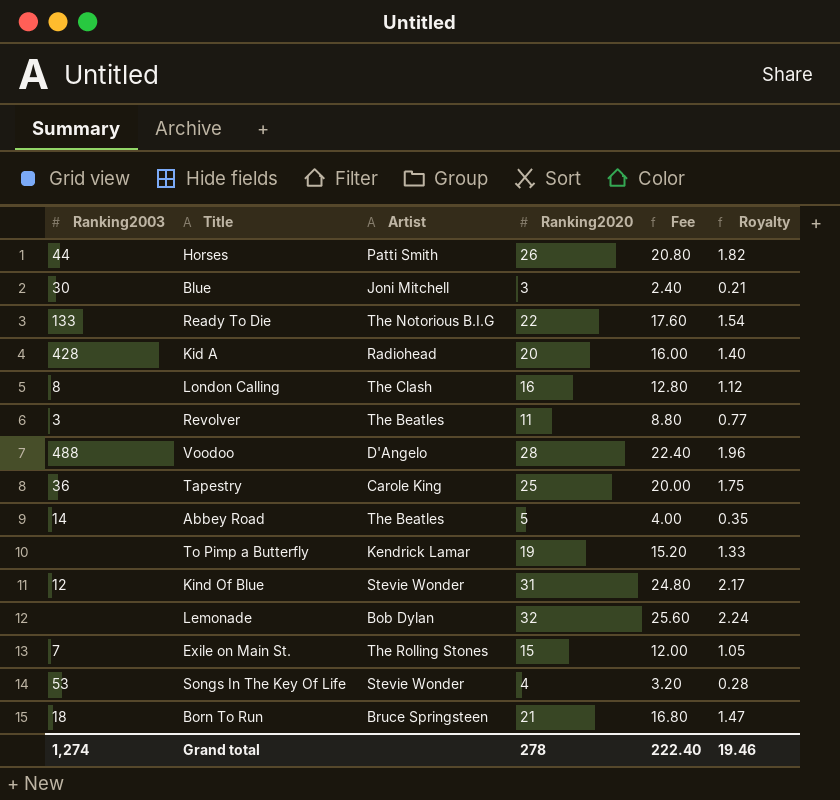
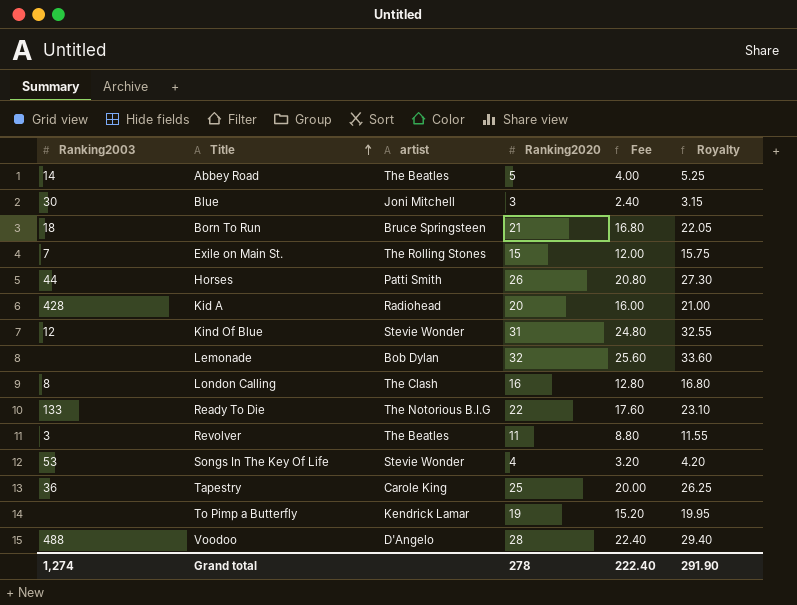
row order: none -> Title ascending
column name: Artist -> artist
column Royalty | formula: [Ranking2020] * 0.07 -> [Ranking2020] * 1.05
Grand total | Royalty: 19.46 -> 291.90

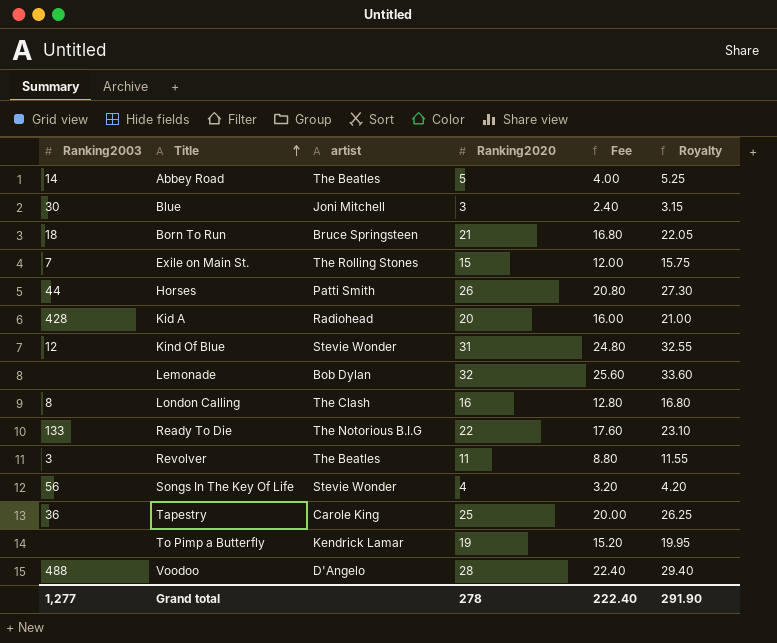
Songs In The Key Of Life | Ranking2003: 53 -> 56
Grand total | Ranking2003: 1,274 -> 1,277

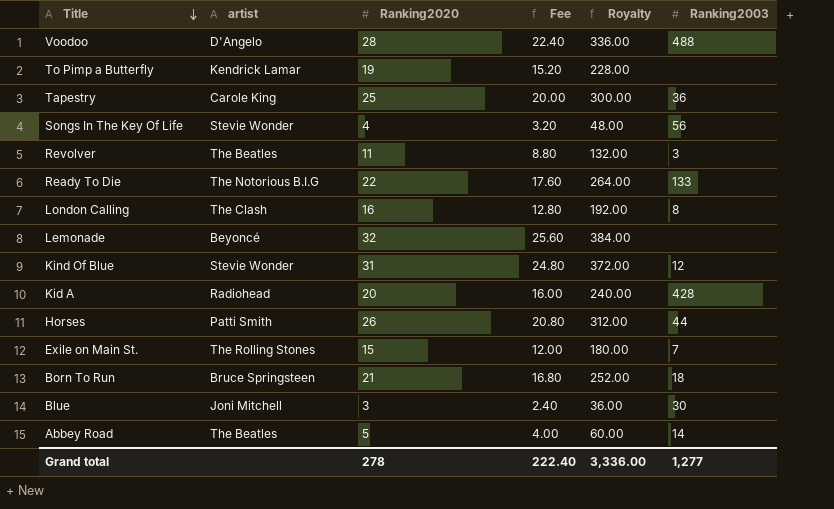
row order: Title ascending -> Title descending
column Royalty | formula: [Ranking2020] * 1.05 -> [Ranking2020] * 12
column Ranking2003 | position: 1 -> 6
Lemonade | artist: Bob Dylan -> Beyoncé
Grand total | Royalty: 291.90 -> 3,336.00

